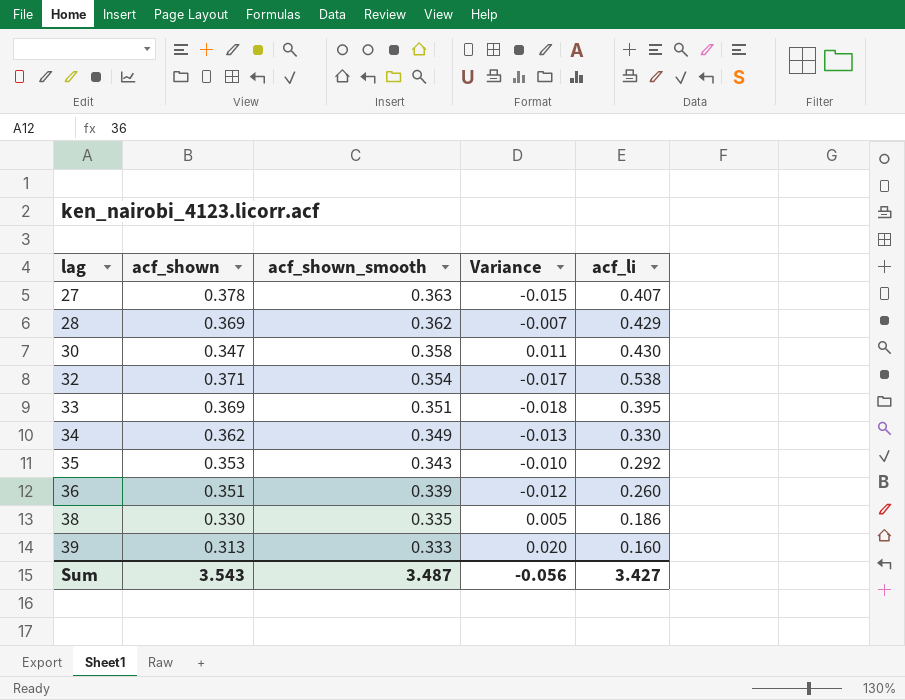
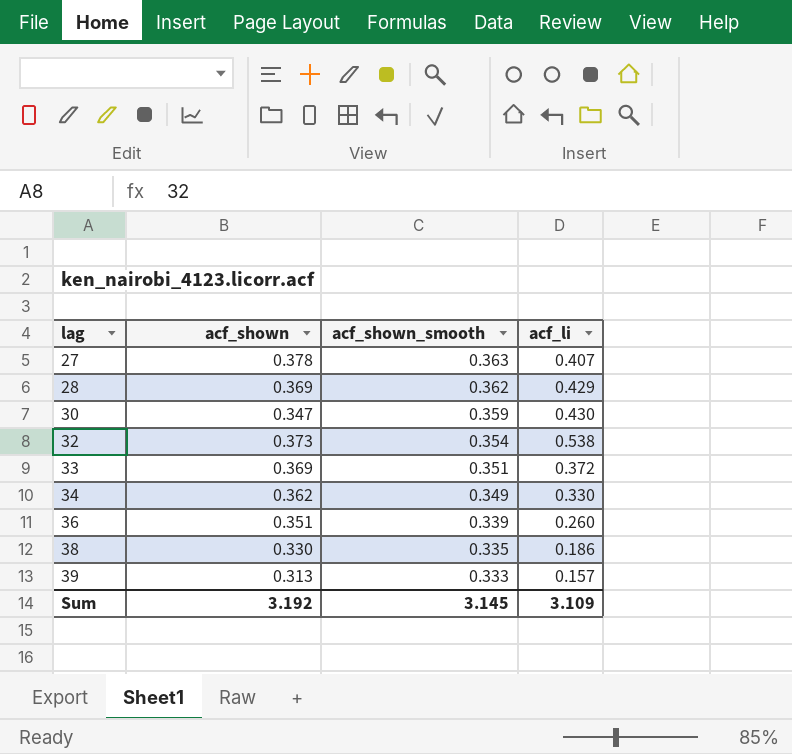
column Variance | formula: [acf_shown_smooth] - [acf_shown] -> none
row 35: 0.353 | 0.343 | -0.010 | 0.292 -> none
30 | acf_shown_smooth: 0.358 -> 0.359
32 | acf_shown: 0.371 -> 0.373
33 | acf_li: 0.395 -> 0.372
39 | acf_li: 0.160 -> 0.157
Sum | acf_shown: 3.543 -> 3.192
Sum | acf_shown_smooth: 3.487 -> 3.145
Sum | acf_li: 3.427 -> 3.109

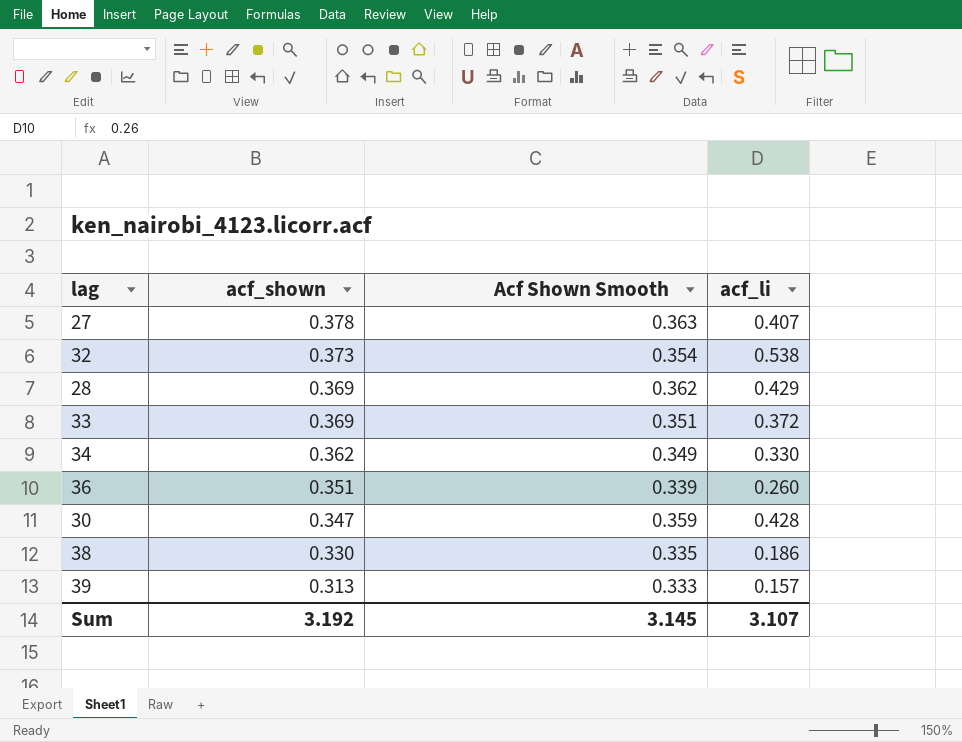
row order: lag ascending -> acf_shown descending
column name: acf_shown_smooth -> Acf Shown Smooth
30 | acf_li: 0.430 -> 0.428
Sum | acf_li: 3.109 -> 3.107

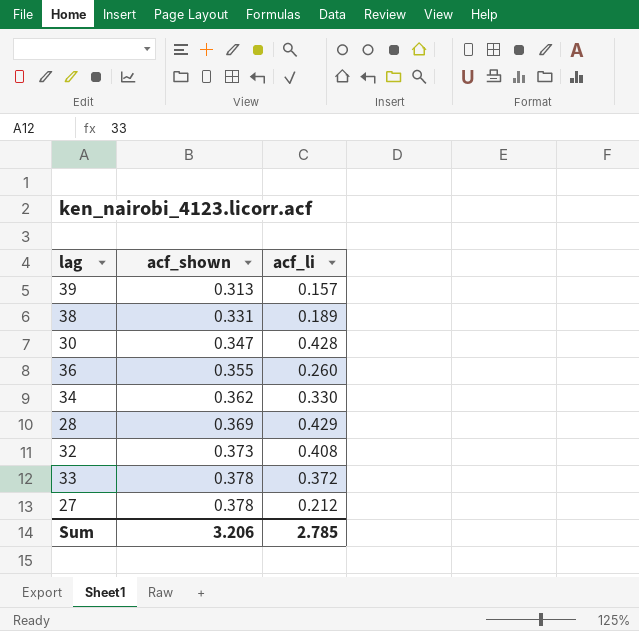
row order: acf_shown descending -> acf_shown ascending
column Acf Shown Smooth | position: 3 -> none
38 | acf_shown: 0.330 -> 0.331
38 | acf_li: 0.186 -> 0.189
36 | acf_shown: 0.351 -> 0.355
32 | acf_li: 0.538 -> 0.408
33 | acf_shown: 0.369 -> 0.378
27 | acf_li: 0.407 -> 0.212
Sum | acf_shown: 3.192 -> 3.206
Sum | acf_li: 3.107 -> 2.785

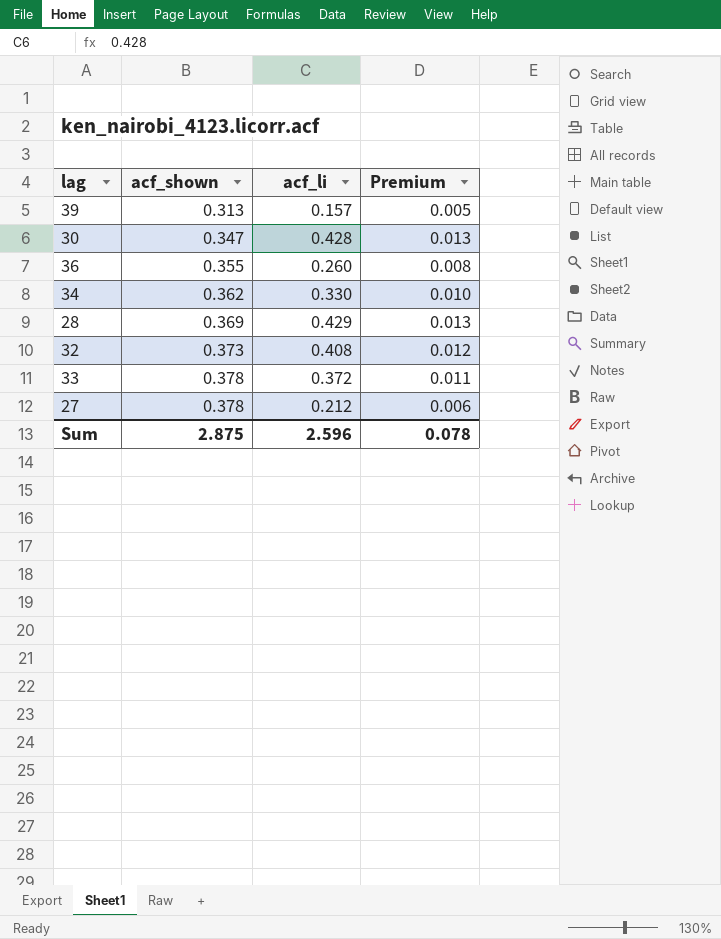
column Premium | formula: none -> [acf_li] * 0.03
row 38: 0.331 | 0.189 -> none
Sum | acf_shown: 3.206 -> 2.875
Sum | acf_li: 2.785 -> 2.596

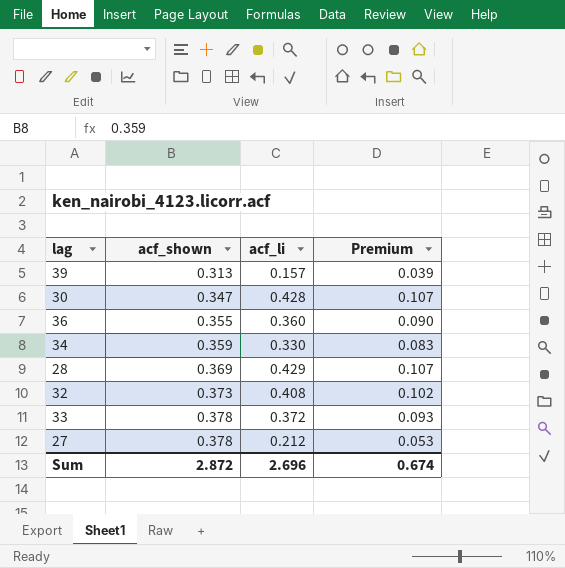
column Premium | formula: [acf_li] * 0.03 -> [acf_li] * 0.25
36 | acf_li: 0.260 -> 0.360
34 | acf_shown: 0.362 -> 0.359
Sum | acf_shown: 2.875 -> 2.872
Sum | acf_li: 2.596 -> 2.696
Sum | Premium: 0.078 -> 0.674

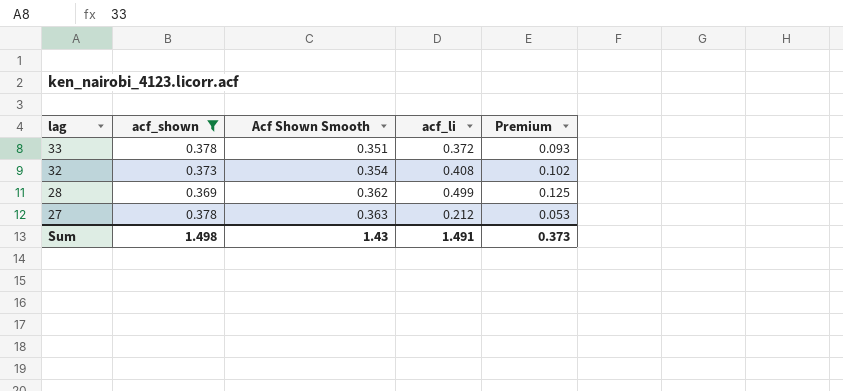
filter: none -> acf_shown >= 0.369
row order: acf_shown ascending -> lag descending
column Acf Shown Smooth | position: none -> 3
28 | acf_li: 0.429 -> 0.499
28 | Premium: 0.107 -> 0.125
Sum | acf_shown: 2.872 -> 1.498
Sum | acf_li: 2.696 -> 1.491
Sum | Premium: 0.674 -> 0.373

